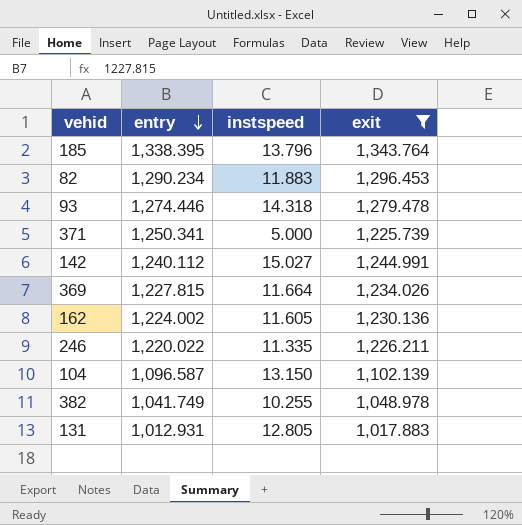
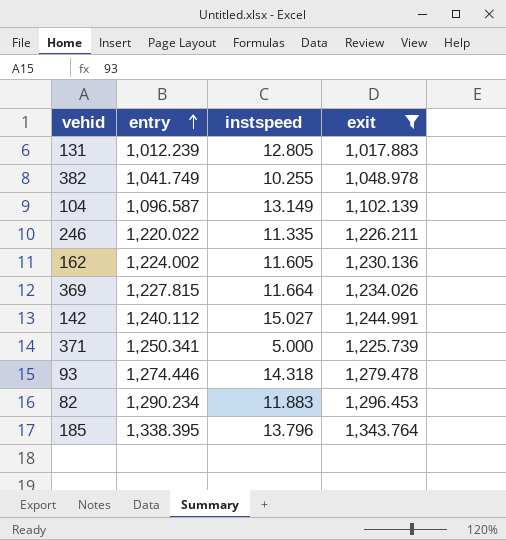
row order: entry descending -> entry ascending
131 | entry: 1,012.931 -> 1,012.239
104 | instspeed: 13.150 -> 13.149

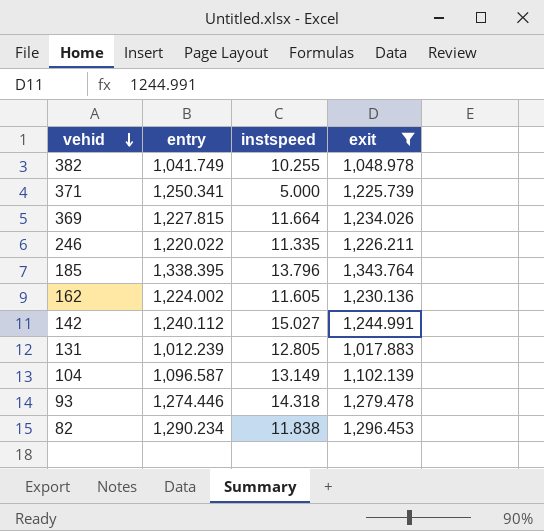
row order: entry ascending -> vehid descending
82 | instspeed: 11.883 -> 11.838

